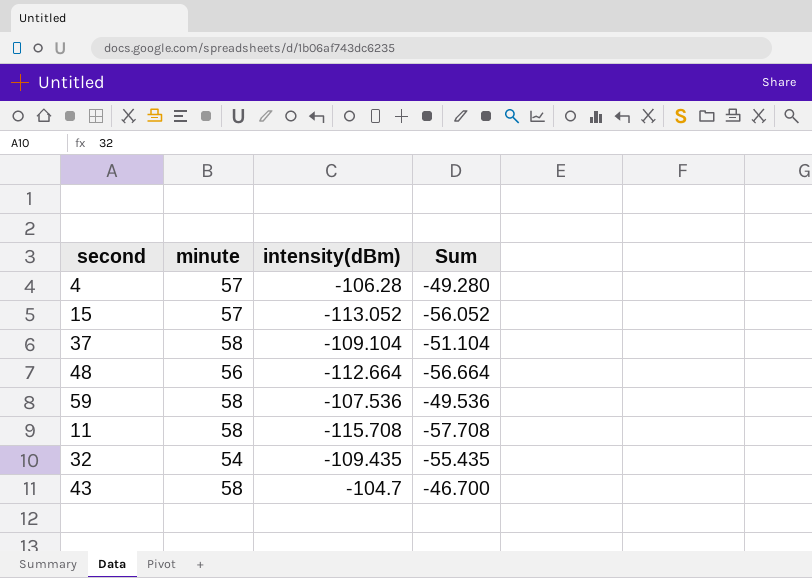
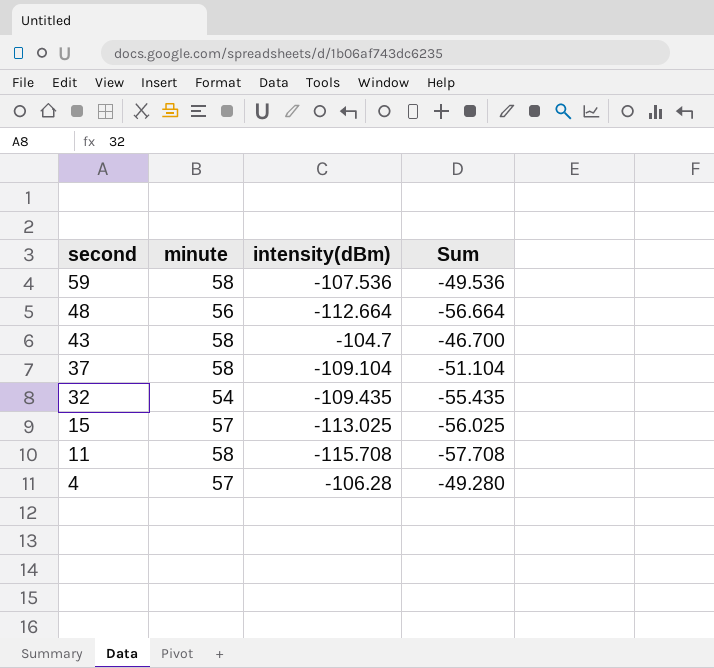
row order: none -> second descending
15 | intensity(dBm): -113.052 -> -113.025
15 | Sum: -56.052 -> -56.025

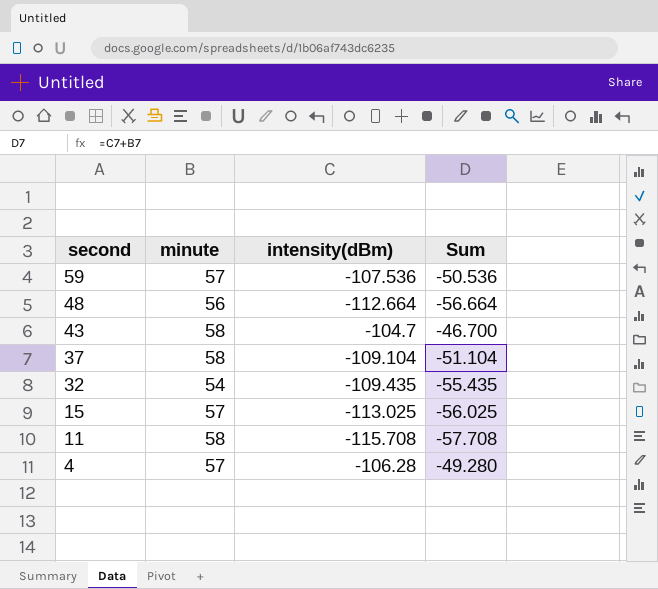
59 | minute: 58 -> 57
59 | Sum: -49.536 -> -50.536

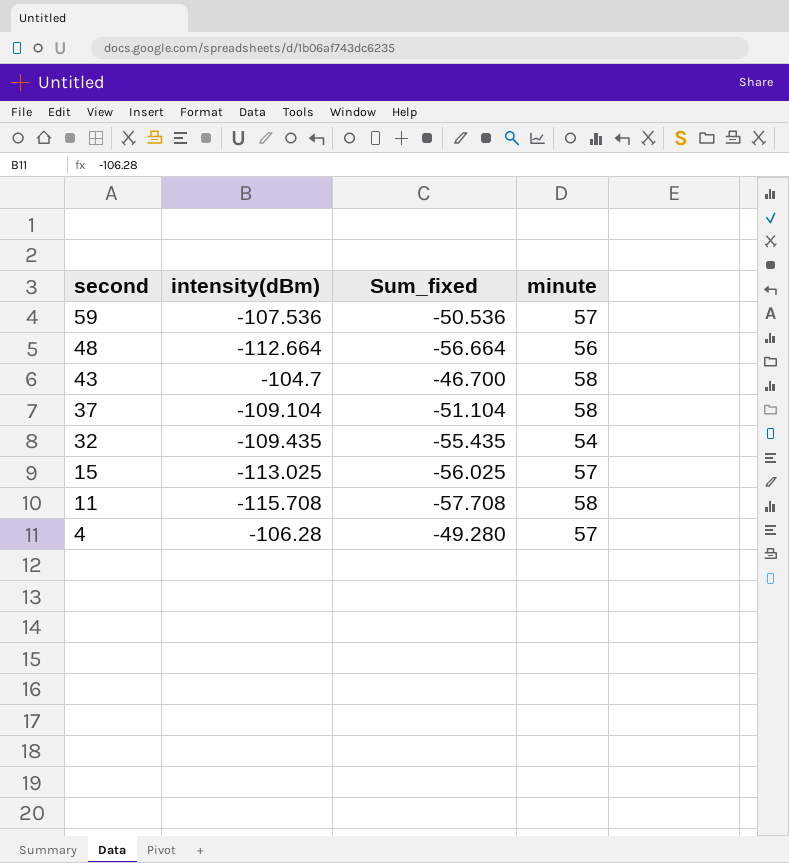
column name: Sum -> Sum_fixed
column minute | position: 2 -> 4

